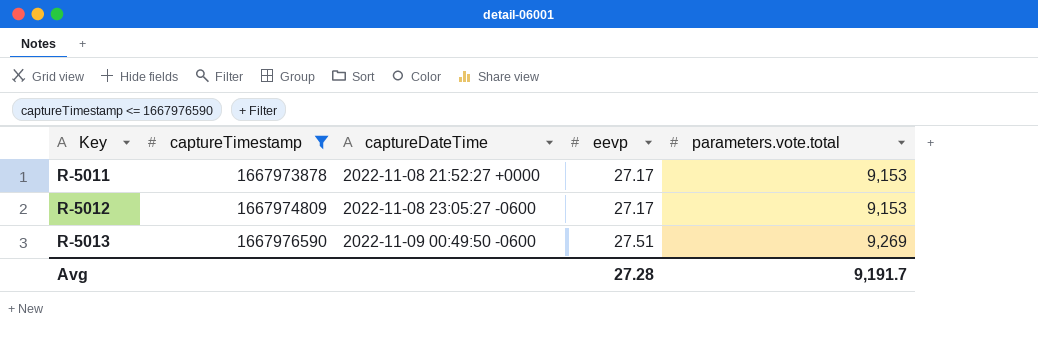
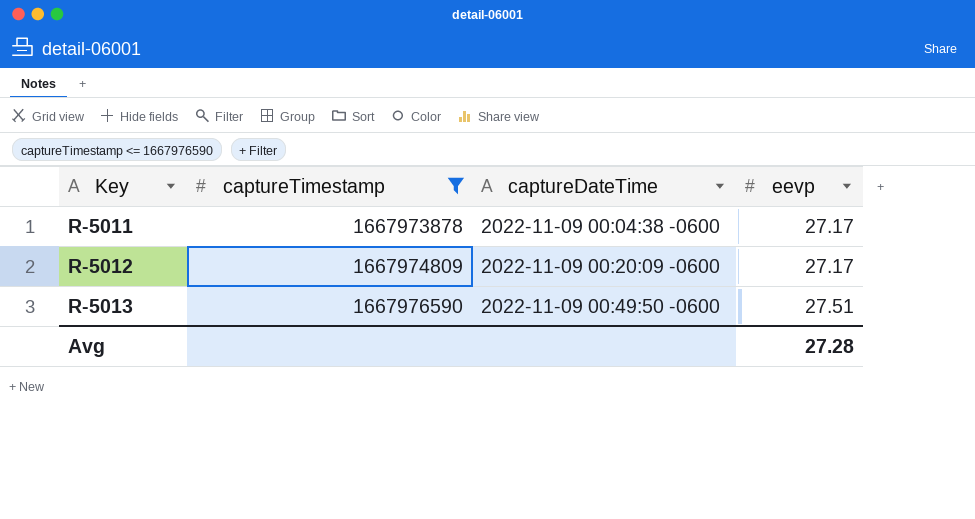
column parameters.vote.total | position: 5 -> none
R-5011 | captureDateTime: 2022-11-08 21:52:27 +0000 -> 2022-11-09 00:04:38 -0600
R-5012 | captureDateTime: 2022-11-08 23:05:27 -0600 -> 2022-11-09 00:20:09 -0600

